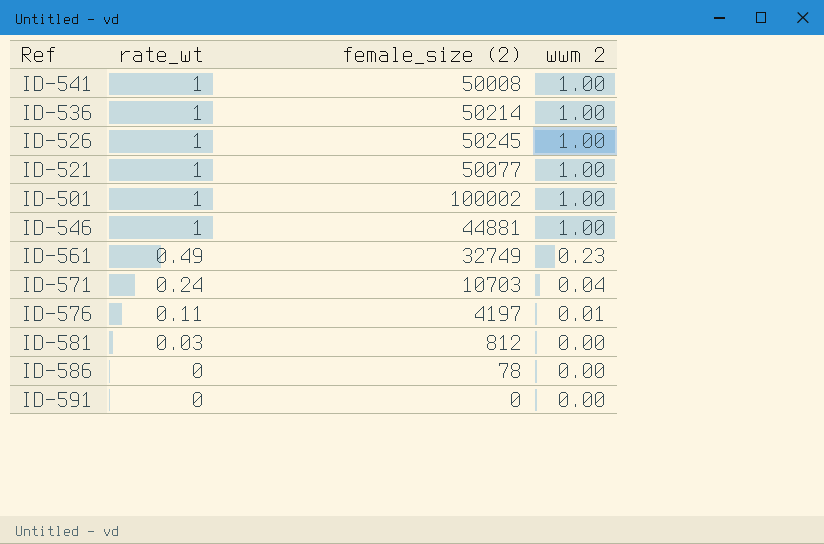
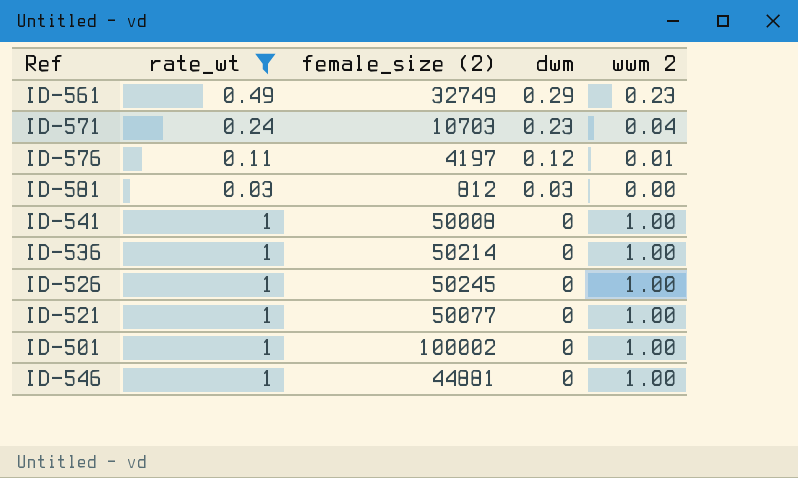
filter: none -> rate_wt != 0
row order: rate_wt descending -> dwm descending
column dwm | position: none -> 4

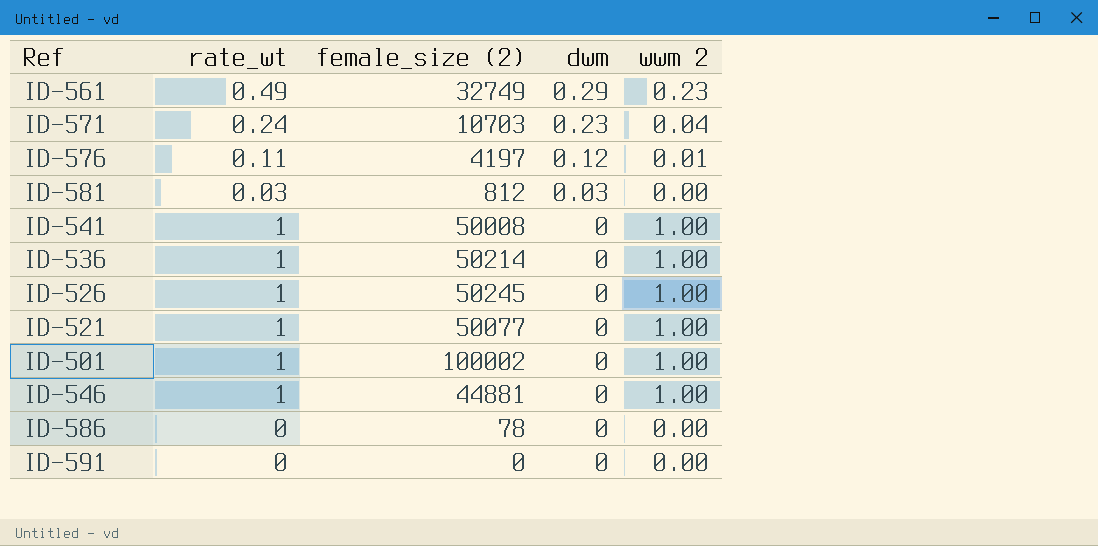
filter: rate_wt != 0 -> none

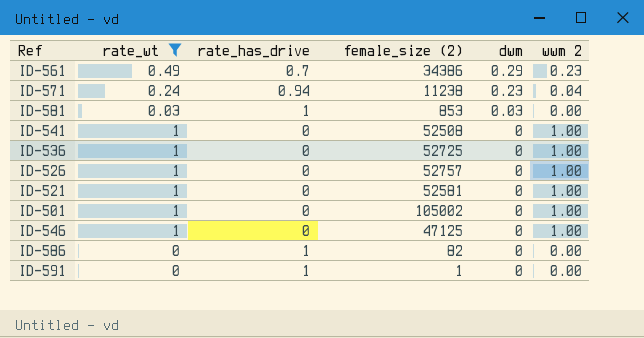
filter: none -> rate_wt != 0.11
column rate_has_drive | position: none -> 3
ID-561 | female_size (2): 32749 -> 34386
ID-571 | female_size (2): 10703 -> 11238
ID-581 | female_size (2): 812 -> 853
ID-541 | female_size (2): 50008 -> 52508
ID-536 | female_size (2): 50214 -> 52725
ID-526 | female_size (2): 50245 -> 52757
ID-521 | female_size (2): 50077 -> 52581
ID-501 | female_size (2): 100002 -> 105002
ID-546 | female_size (2): 44881 -> 47125
ID-586 | female_size (2): 78 -> 82
ID-591 | female_size (2): 0 -> 1

